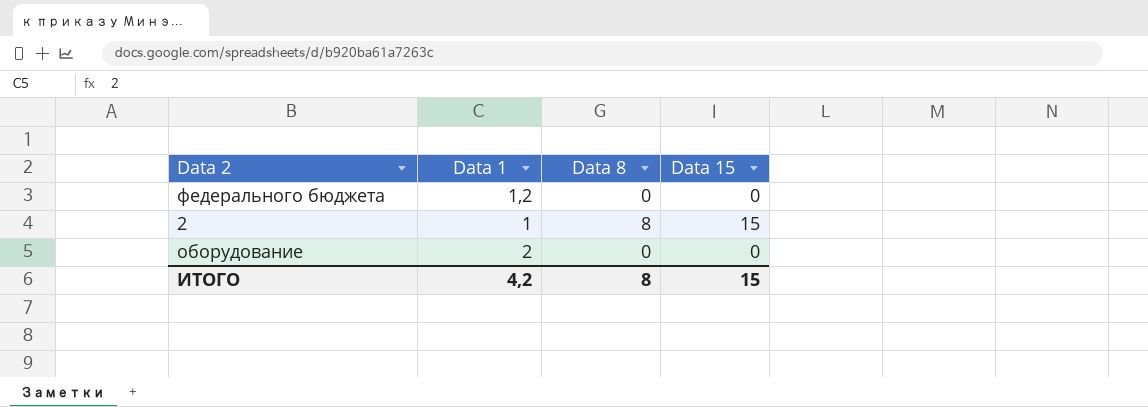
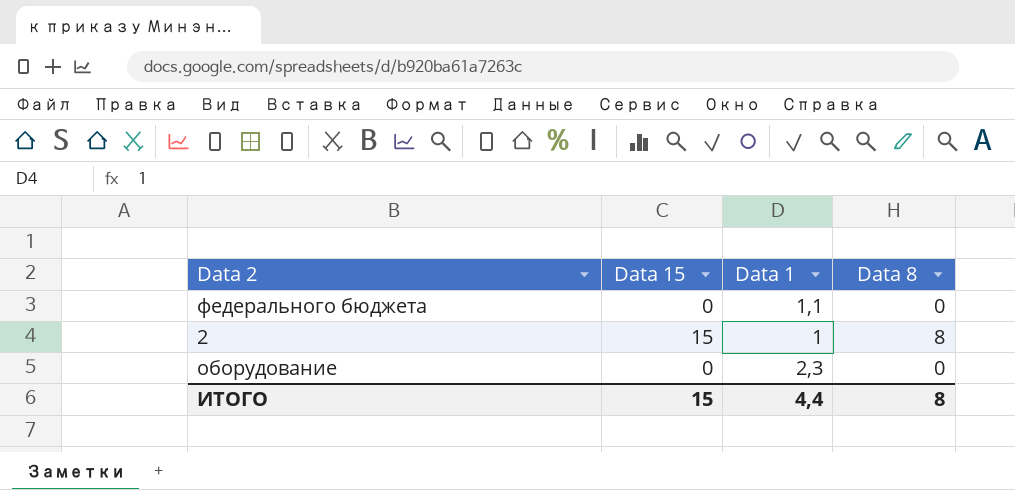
column Data 15 | position: 4 -> 2
федерального бюджета | Data 1: 1,2 -> 1,1
оборудование | Data 1: 2 -> 2,3
ИТОГО | Data 1: 4,2 -> 4,4

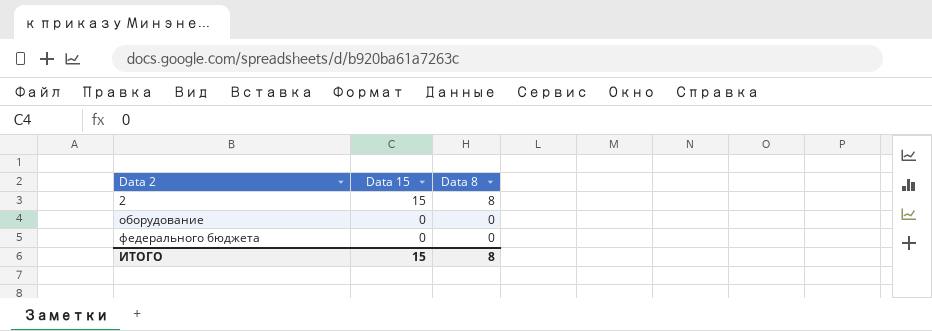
row order: none -> Data 2 ascending
column Data 1 | position: 3 -> none

